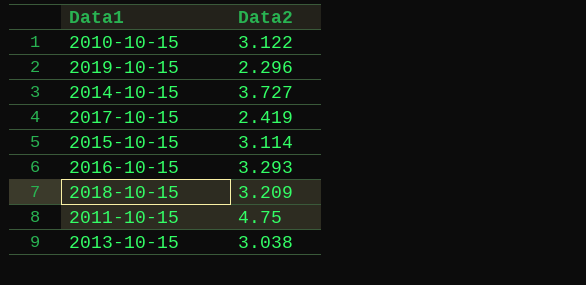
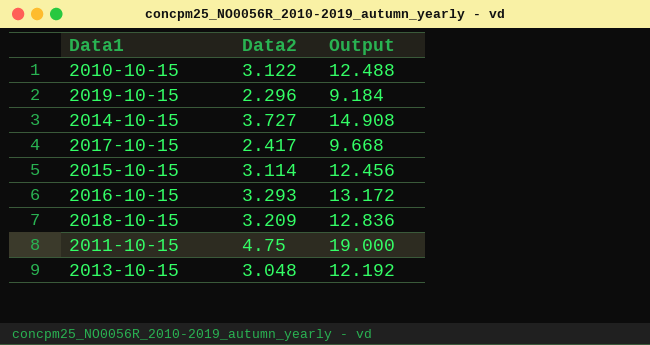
column Output | formula: none -> [Data2] * 4
2017-10-15 | Data2: 2.419 -> 2.417
2013-10-15 | Data2: 3.038 -> 3.048

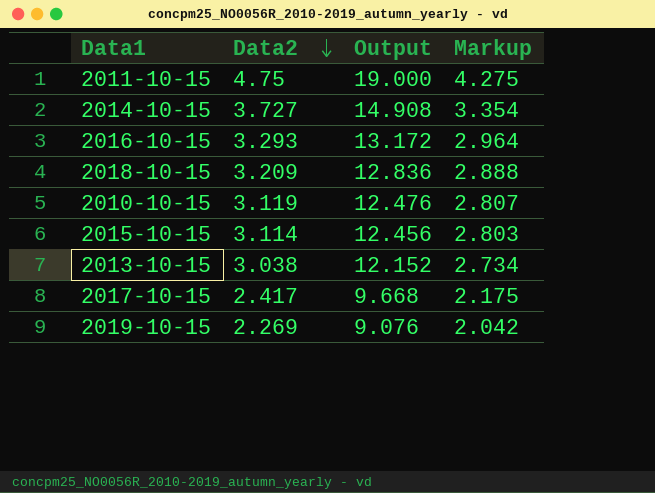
row order: none -> Data2 descending
column Markup | formula: none -> [Data2] * 0.9
2010-10-15 | Data2: 3.122 -> 3.119
2010-10-15 | Output: 12.488 -> 12.476
2013-10-15 | Data2: 3.048 -> 3.038
2013-10-15 | Output: 12.192 -> 12.152
2019-10-15 | Data2: 2.296 -> 2.269
2019-10-15 | Output: 9.184 -> 9.076

